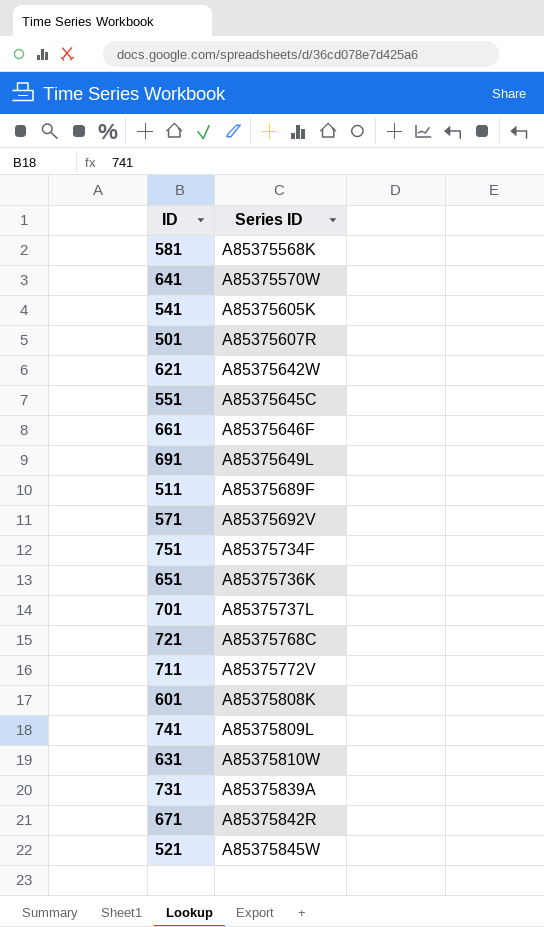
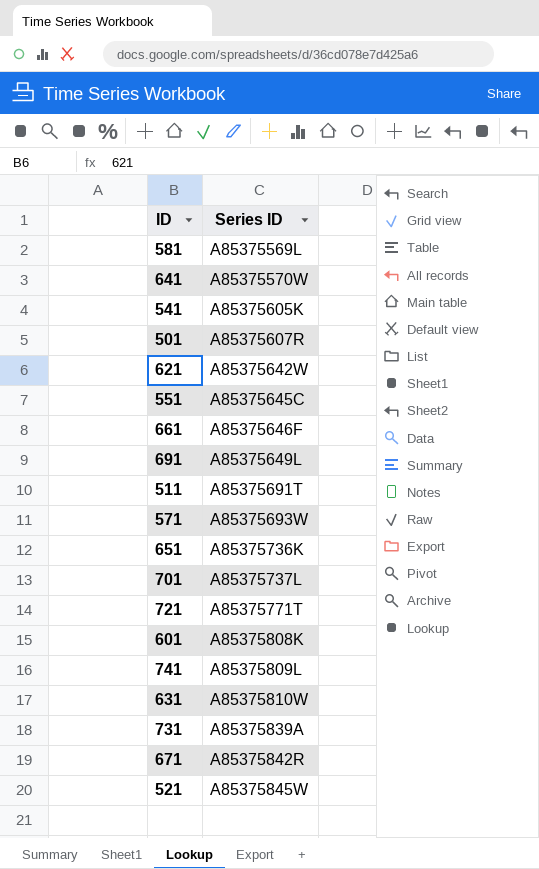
row 751: A85375734F -> none
row 711: A85375772V -> none
581 | Series ID: A85375568K -> A85375569L
511 | Series ID: A85375689F -> A85375691T
571 | Series ID: A85375692V -> A85375693W
721 | Series ID: A85375768C -> A85375771T

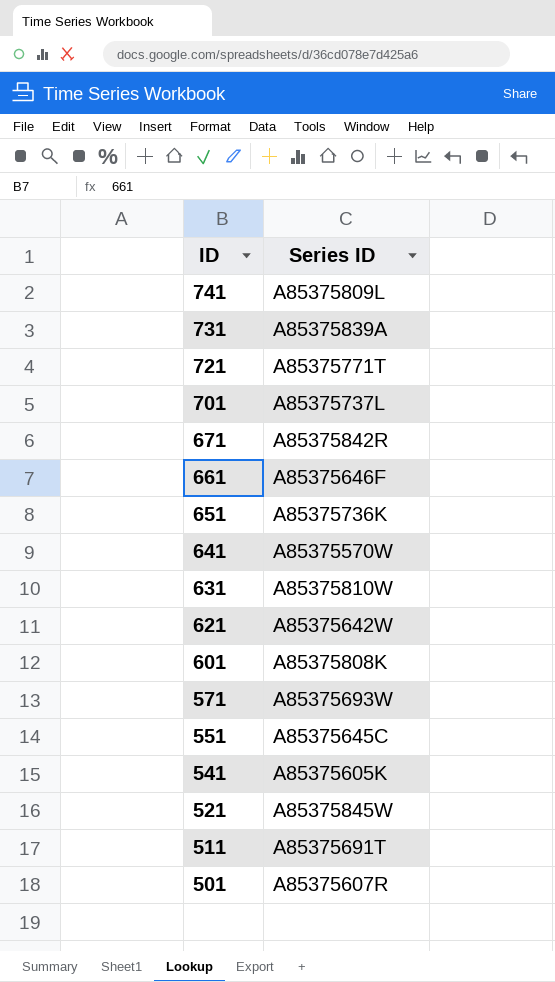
row order: Series ID ascending -> ID descending
row 581: A85375569L -> none
row 691: A85375649L -> none

